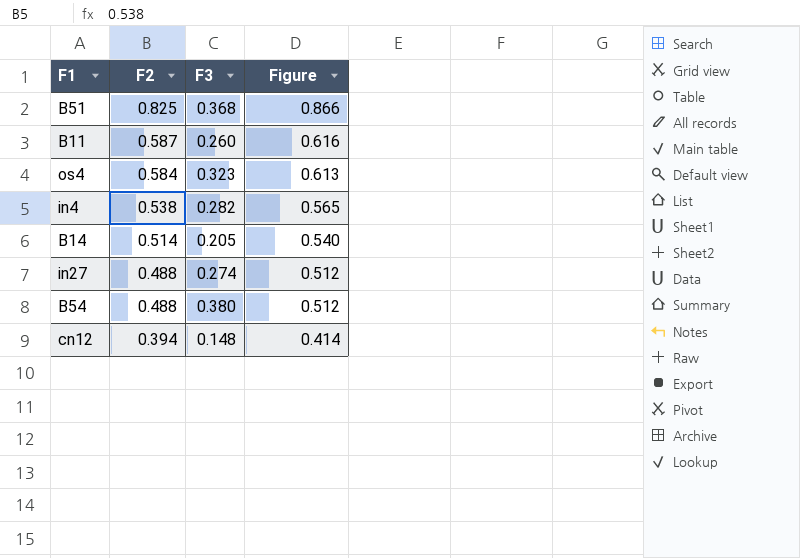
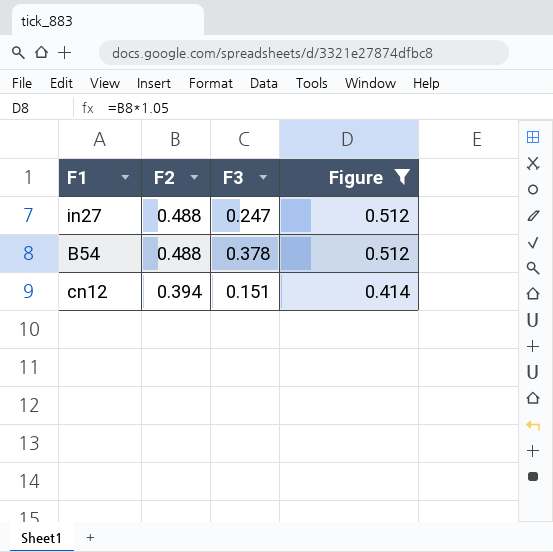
filter: none -> Figure <= 0.512
in27 | F3: 0.274 -> 0.247
B54 | F3: 0.380 -> 0.378
cn12 | F3: 0.148 -> 0.151

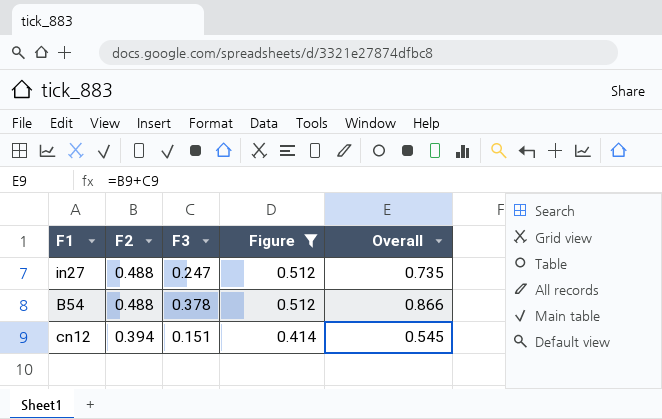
column Overall | formula: none -> [F2] + [F3]

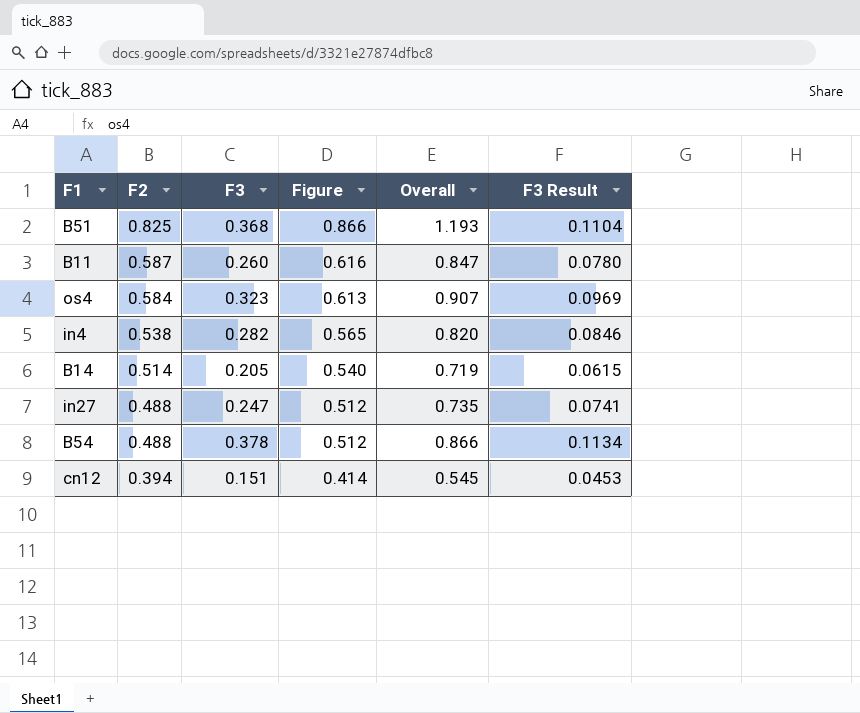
filter: Figure <= 0.512 -> none
column F3 Result | formula: none -> [F3] * 0.3

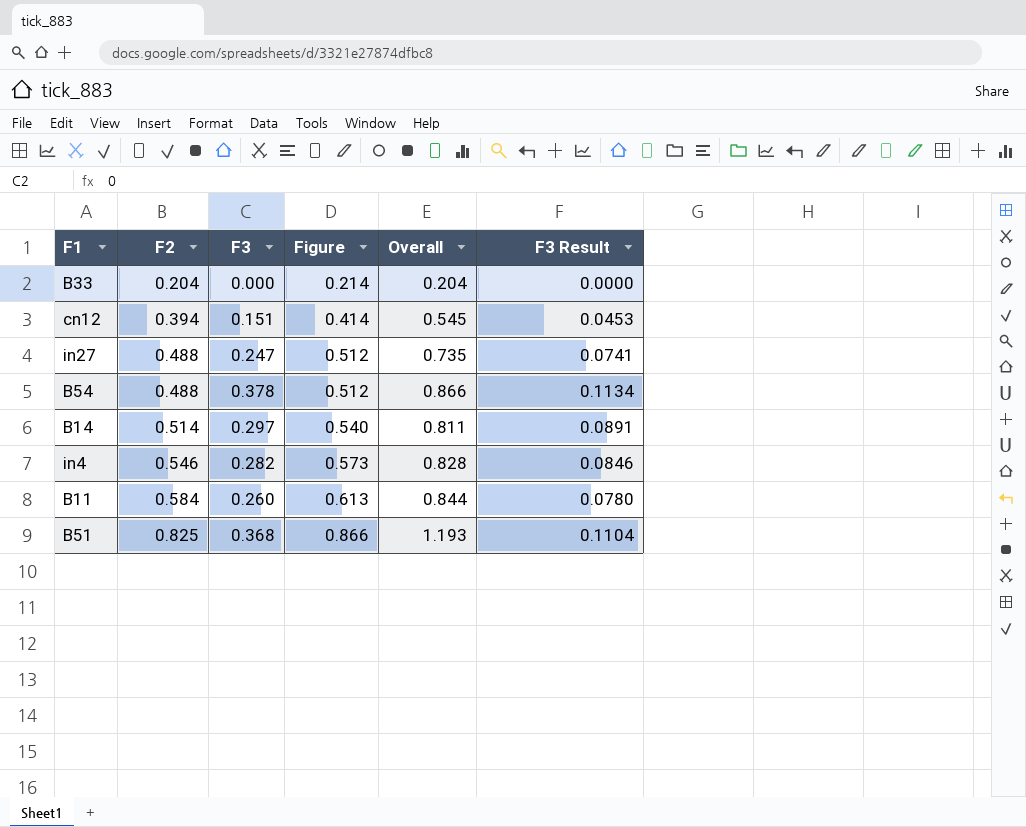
row order: F2 descending -> F2 ascending
row os4: 0.584 | 0.323 | 0.613 | 0.907 | 0.0969 -> none
row B33: none -> 0.204 | 0.000 | 0.214 | 0.204 | 0.0000
B14 | F3: 0.205 -> 0.297
B14 | Overall: 0.719 -> 0.811
B14 | F3 Result: 0.0615 -> 0.0891
in4 | F2: 0.538 -> 0.546
in4 | Figure: 0.565 -> 0.573
in4 | Overall: 0.820 -> 0.828
B11 | F2: 0.587 -> 0.584
B11 | Figure: 0.616 -> 0.613
B11 | Overall: 0.847 -> 0.844

